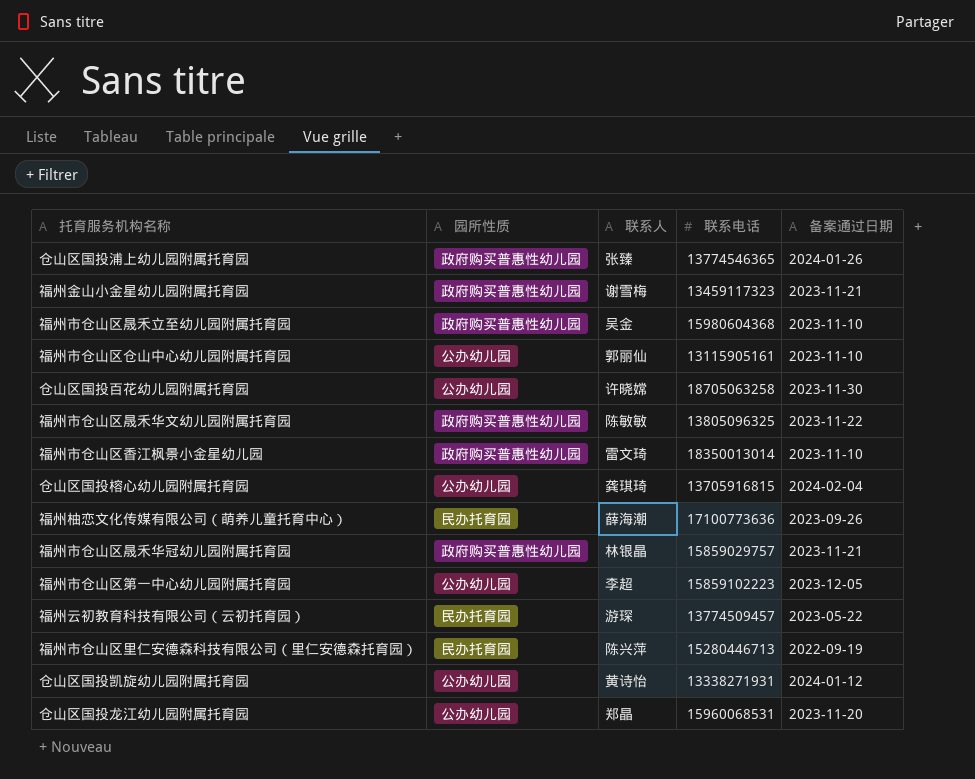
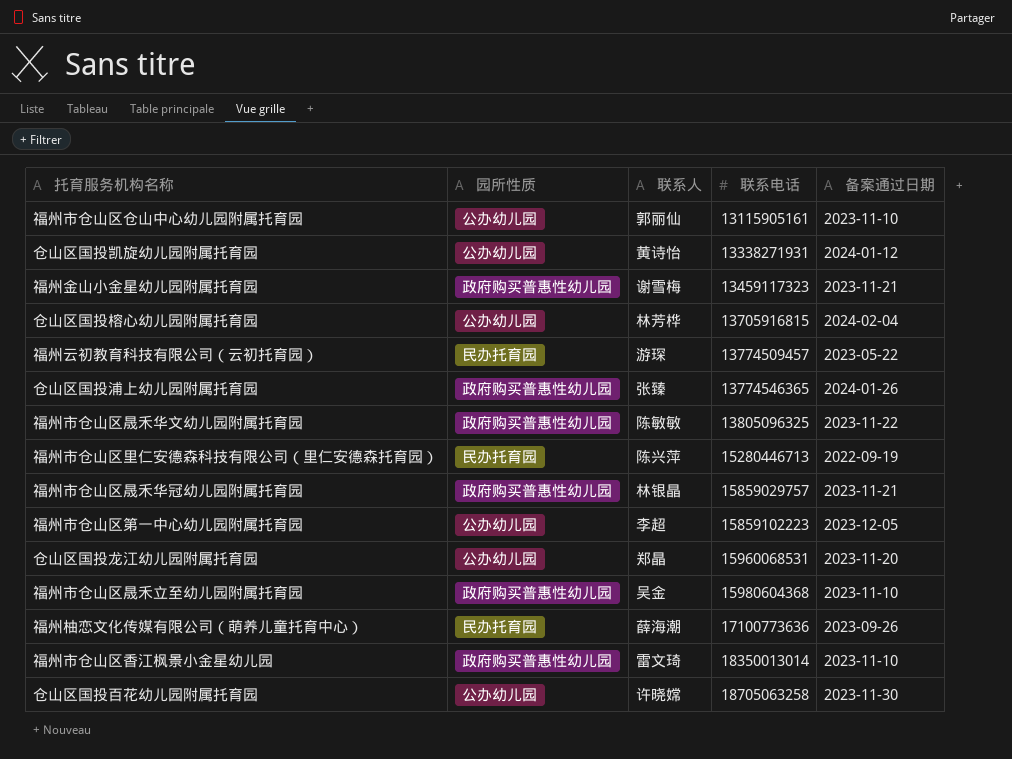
row order: none -> 联系电话 ascending
仓山区国投榕心幼儿园附属托育园 | 联系人: 龚琪琦 -> 林芳桦

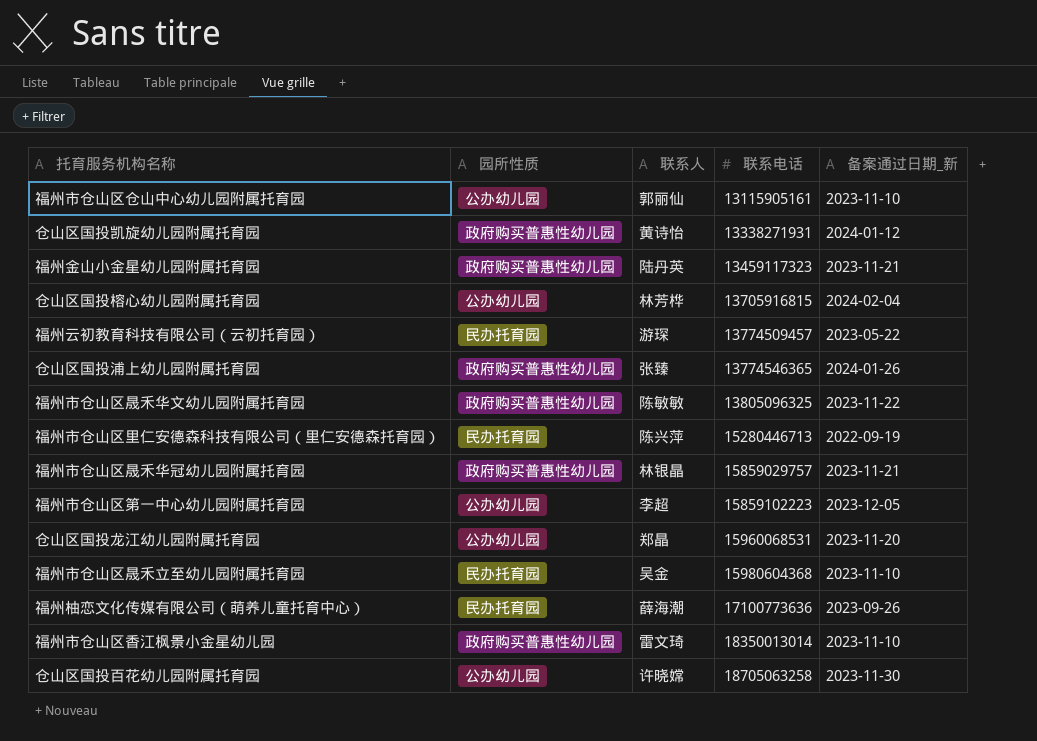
column name: 备案通过日期 -> 备案通过日期_新
仓山区国投凯旋幼儿园附属托育园 | 园所性质: 公办幼儿园 -> 政府购买普惠性幼儿园
福州金山小金星幼儿园附属托育园 | 联系人: 谢雪梅 -> 陆丹英
福州市仓山区晟禾立至幼儿园附属托育园 | 园所性质: 政府购买普惠性幼儿园 -> 民办托育园

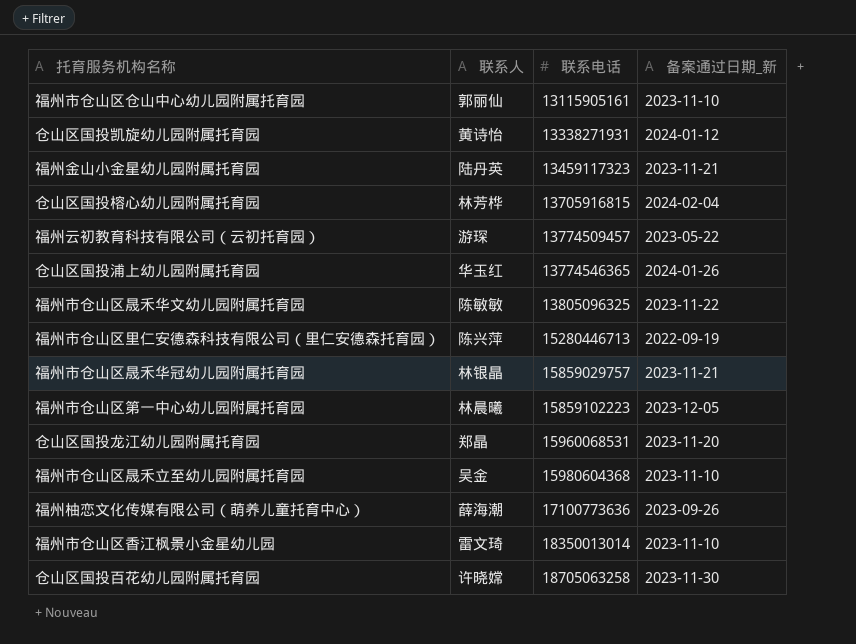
column 园所性质 | position: 2 -> none
仓山区国投浦上幼儿园附属托育园 | 联系人: 张臻 -> 华玉红
福州市仓山区第一中心幼儿园附属托育园 | 联系人: 李超 -> 林晨曦

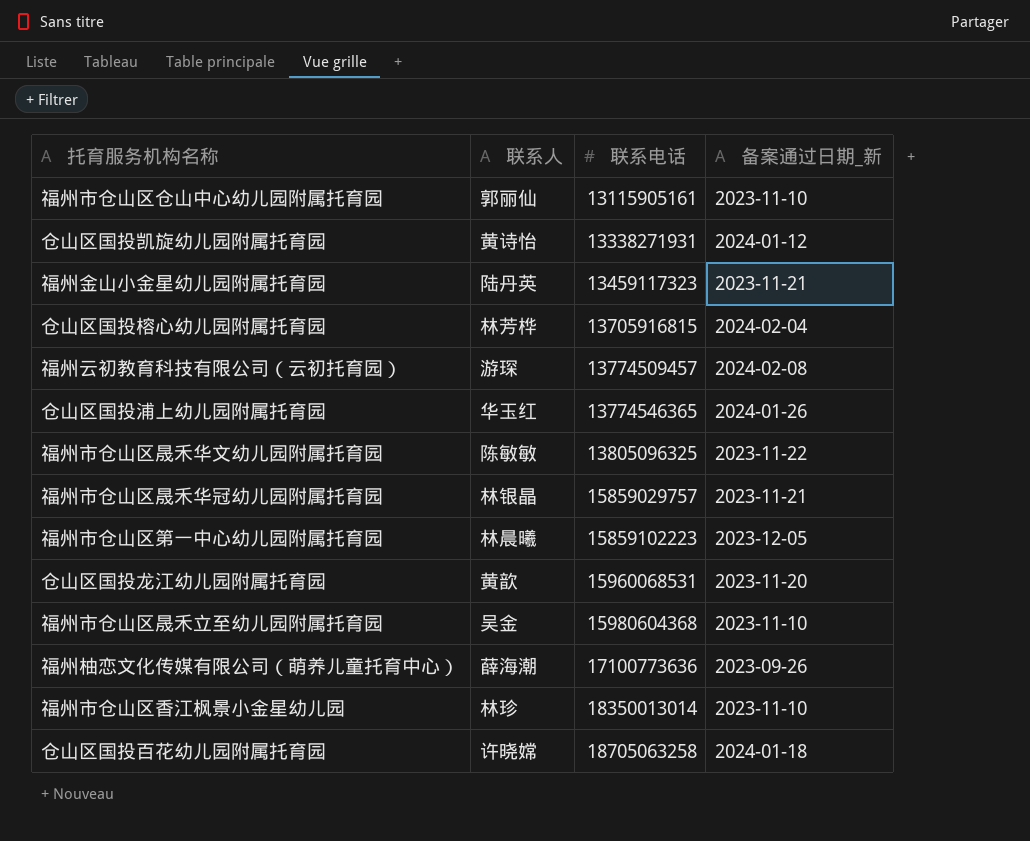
row 福州市仓山区里仁安德森科技有限公司（里仁安德森托育园）: 陈兴萍 | 15280446713 | 2022-09-19 -> none
福州云初教育科技有限公司（云初托育园） | 备案通过日期_新: 2023-05-22 -> 2024-02-08
仓山区国投龙江幼儿园附属托育园 | 联系人: 郑晶 -> 黄歆
福州市仓山区香江枫景小金星幼儿园 | 联系人: 雷文琦 -> 林珍
仓山区国投百花幼儿园附属托育园 | 备案通过日期_新: 2023-11-30 -> 2024-01-18

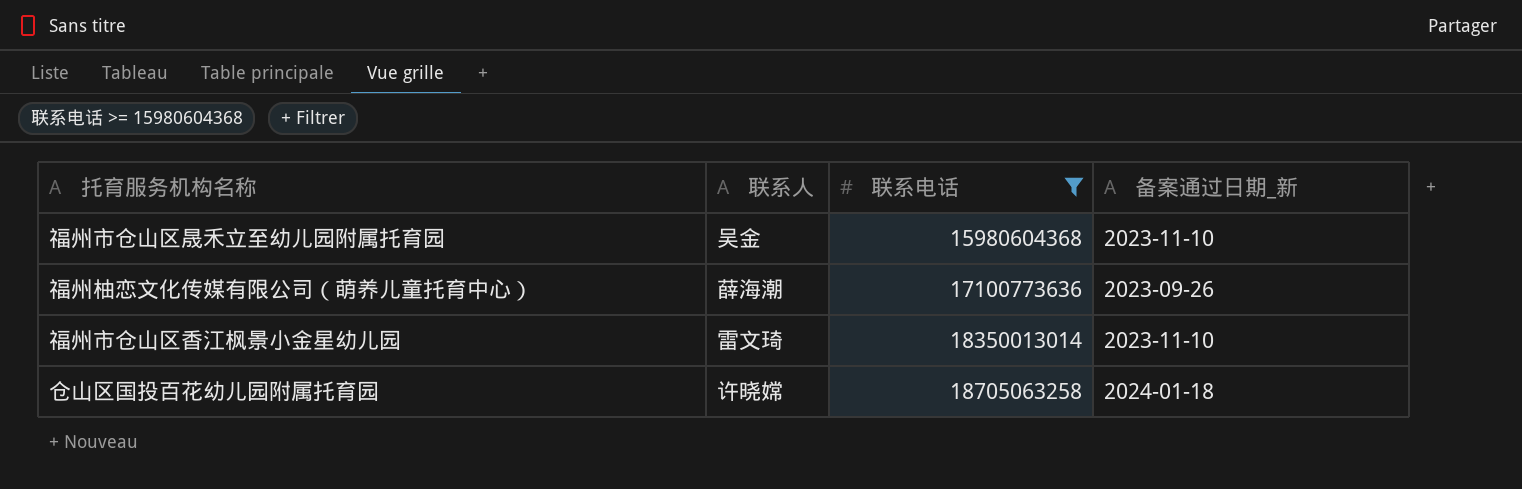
filter: none -> 联系电话 >= 15980604368
福州市仓山区香江枫景小金星幼儿园 | 联系人: 林珍 -> 雷文琦

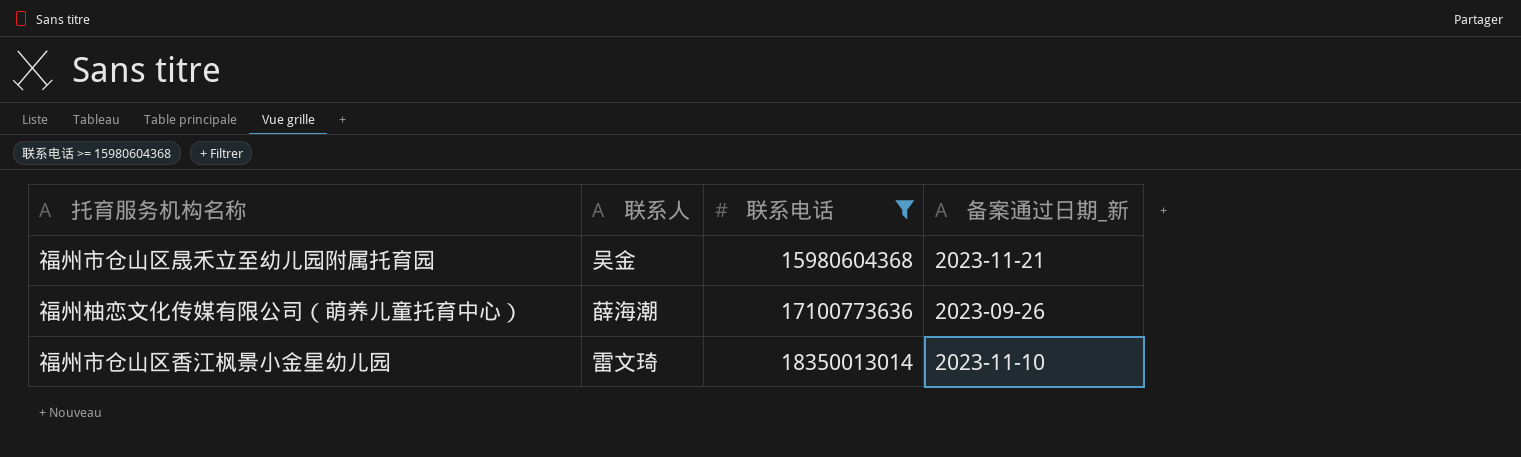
row 仓山区国投百花幼儿园附属托育园: 许晓嫦 | 18705063258 | 2024-01-18 -> none
福州市仓山区晟禾立至幼儿园附属托育园 | 备案通过日期_新: 2023-11-10 -> 2023-11-21

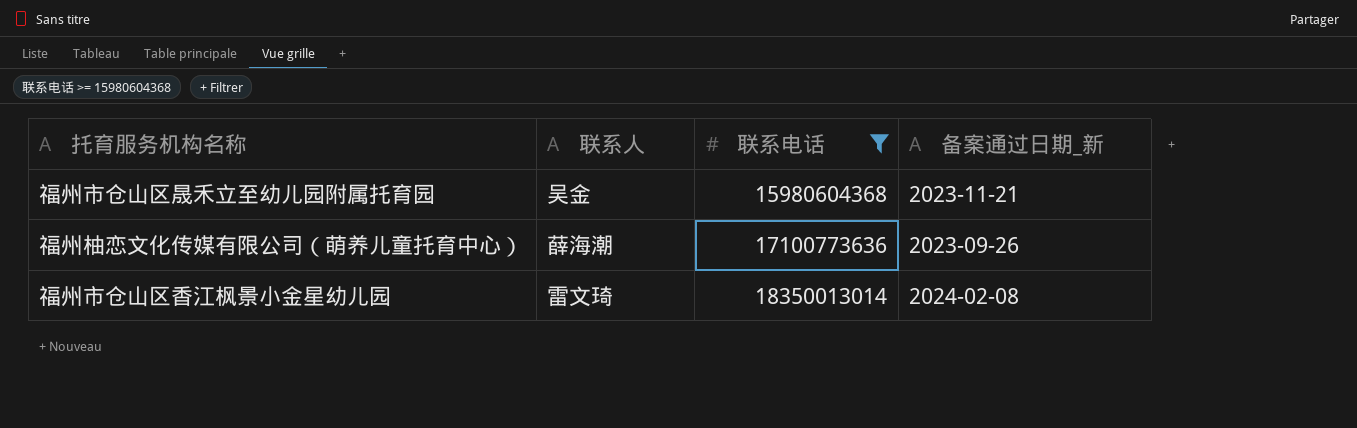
福州市仓山区香江枫景小金星幼儿园 | 备案通过日期_新: 2023-11-10 -> 2024-02-08

